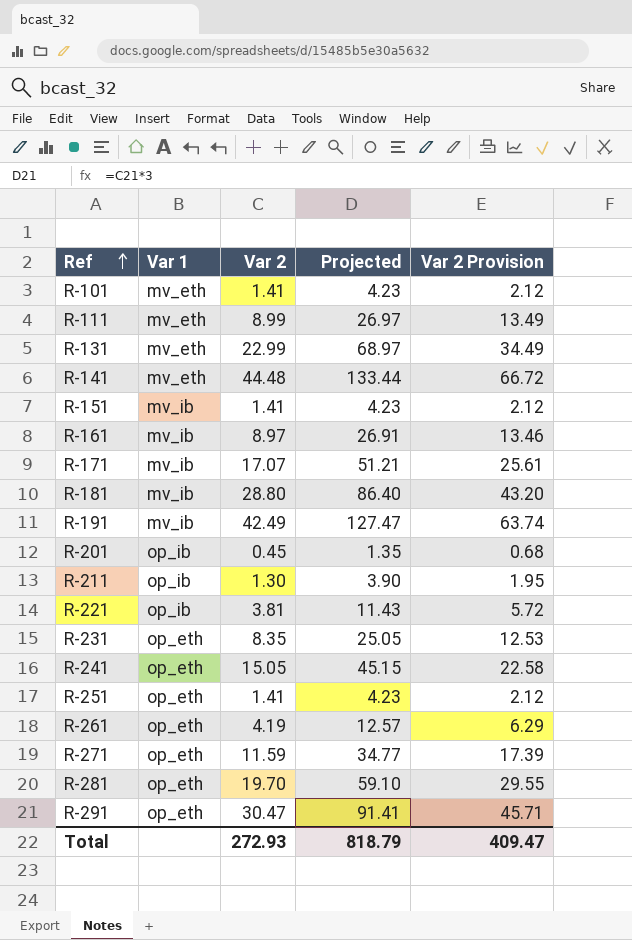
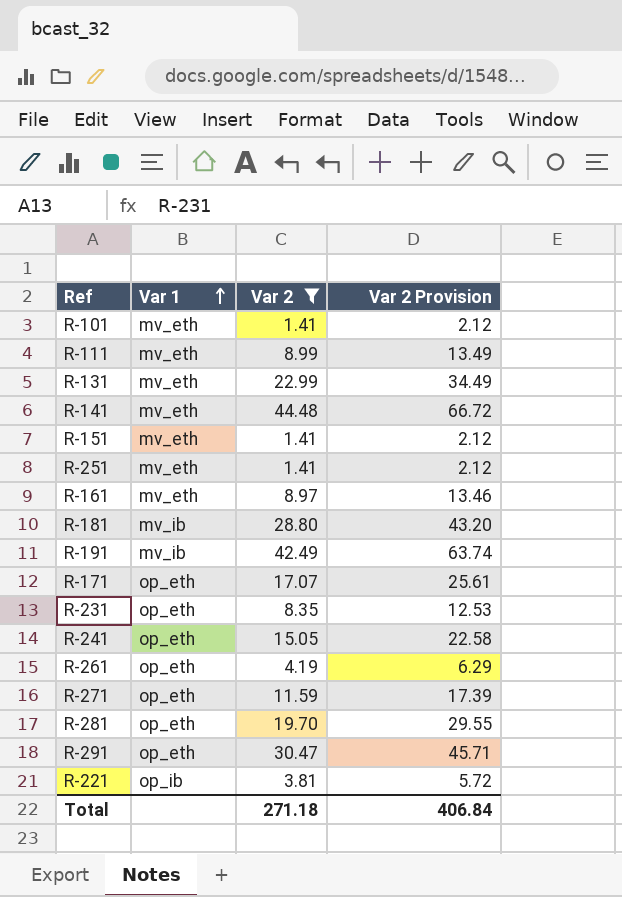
filter: none -> Var 2 >= 1.41
row order: Ref ascending -> Var 1 ascending
column Projected | formula: [Var 2] * 3 -> none
R-151 | Var 1: mv_ib -> mv_eth
R-251 | Var 1: op_eth -> mv_eth
R-161 | Var 1: mv_ib -> mv_eth
R-171 | Var 1: mv_ib -> op_eth
Total | Var 2: 272.93 -> 271.18
Total | Var 2 Provision: 409.47 -> 406.84

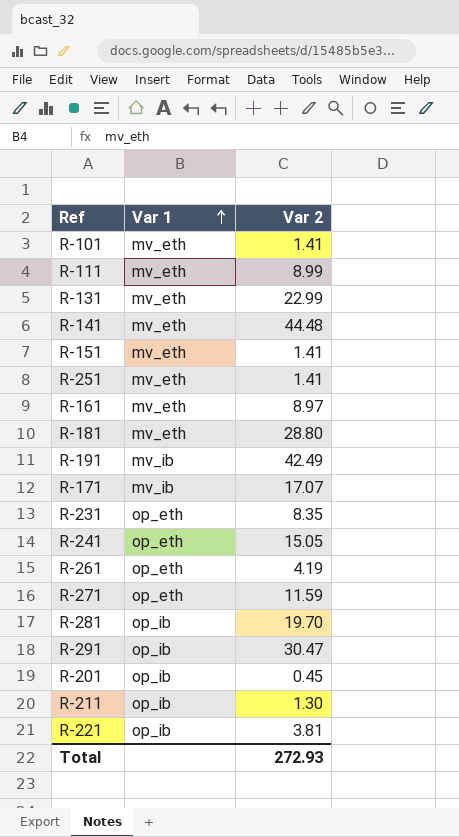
filter: Var 2 >= 1.41 -> none
column Var 2 Provision | formula: [Var 2] * 1.5 -> none
R-181 | Var 1: mv_ib -> mv_eth
R-171 | Var 1: op_eth -> mv_ib
R-281 | Var 1: op_eth -> op_ib
R-291 | Var 1: op_eth -> op_ib
Total | Var 2: 271.18 -> 272.93

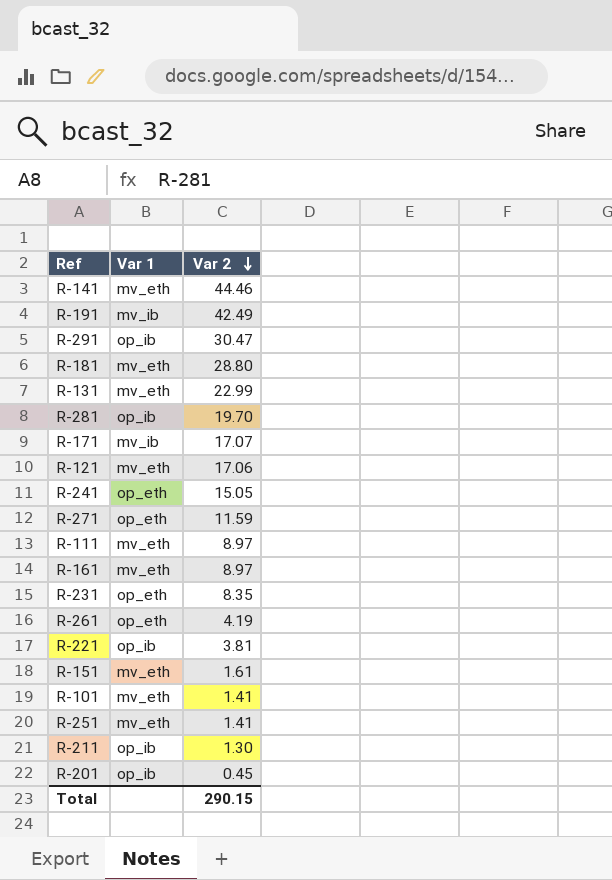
row order: Var 1 ascending -> Var 2 descending
R-141 | Var 2: 44.48 -> 44.46
row R-121: none -> mv_eth | 17.06
R-111 | Var 2: 8.99 -> 8.97
R-151 | Var 2: 1.41 -> 1.61
Total | Var 2: 272.93 -> 290.15

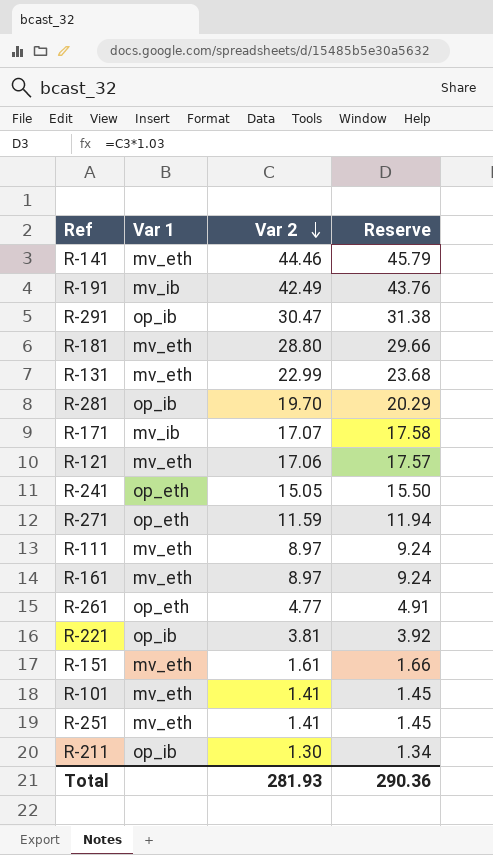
column Reserve | formula: none -> [Var 2] * 1.03
row R-231: op_eth | 8.35 -> none
row R-201: op_ib | 0.45 -> none
R-261 | Var 2: 4.19 -> 4.77
Total | Var 2: 290.15 -> 281.93

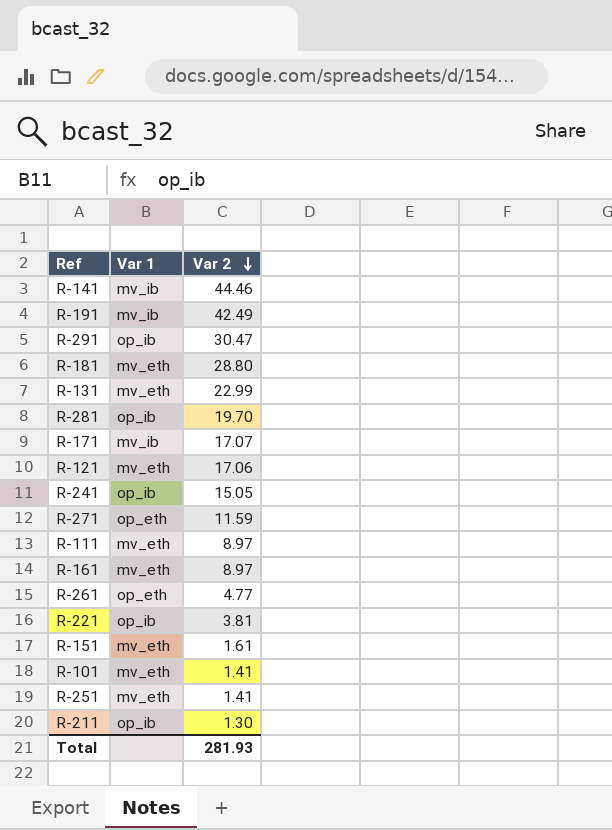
column Reserve | formula: [Var 2] * 1.03 -> none
R-141 | Var 1: mv_eth -> mv_ib
R-241 | Var 1: op_eth -> op_ib

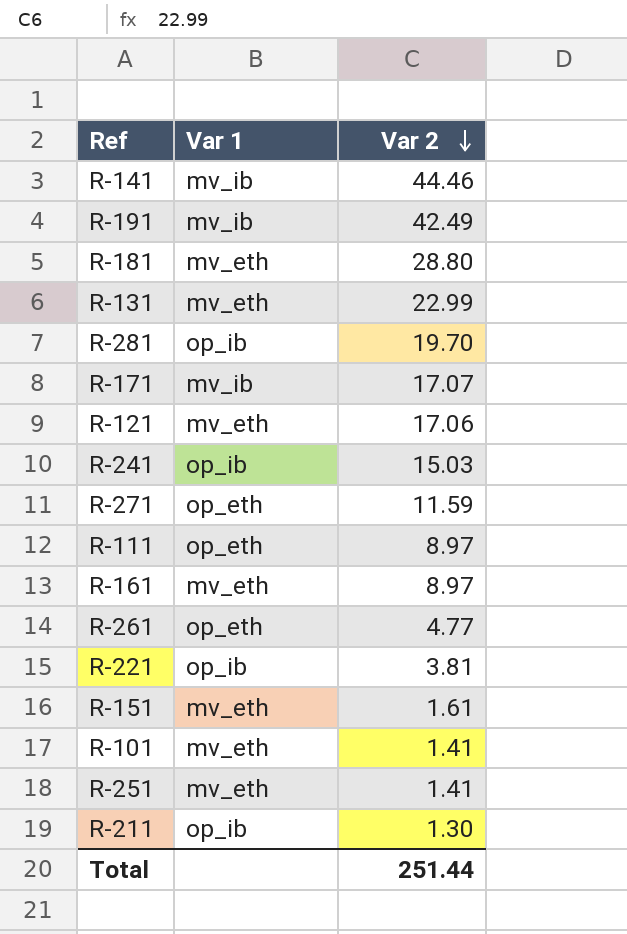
row R-291: op_ib | 30.47 -> none
R-241 | Var 2: 15.05 -> 15.03
R-111 | Var 1: mv_eth -> op_eth
Total | Var 2: 281.93 -> 251.44

